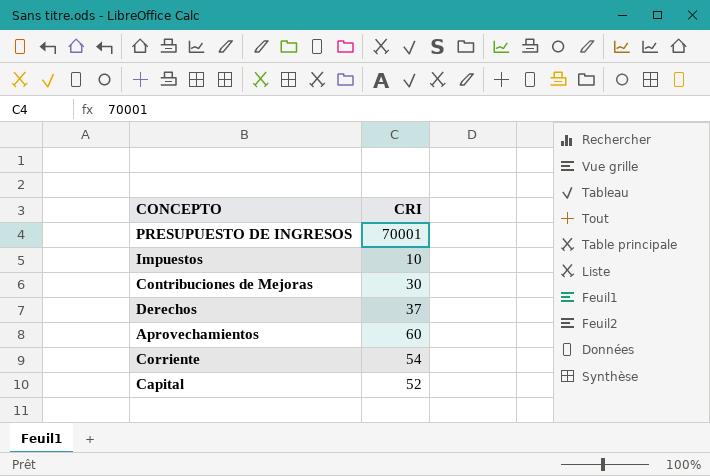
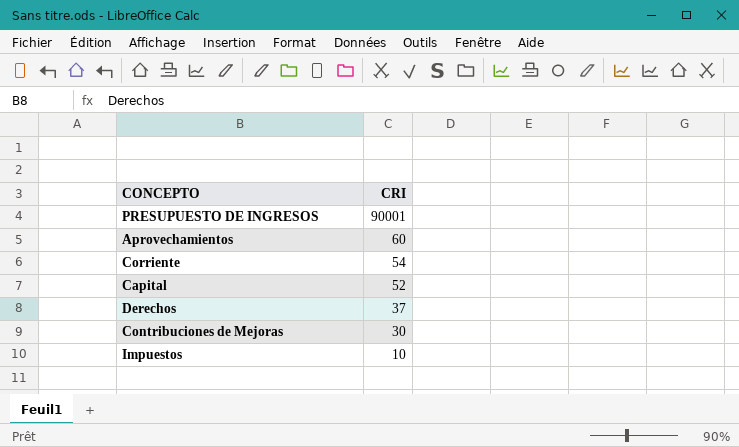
row order: none -> CRI descending
PRESUPUESTO DE INGRESOS | CRI: 70001 -> 90001

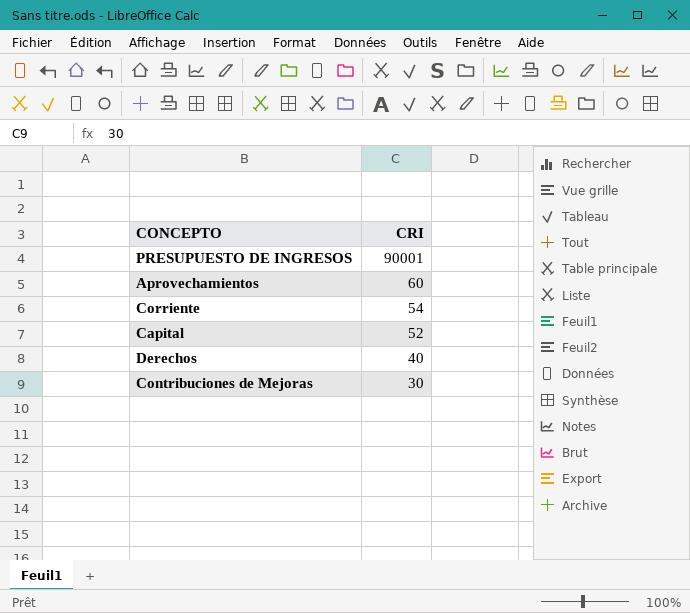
row Impuestos: 10 -> none
Derechos | CRI: 37 -> 40

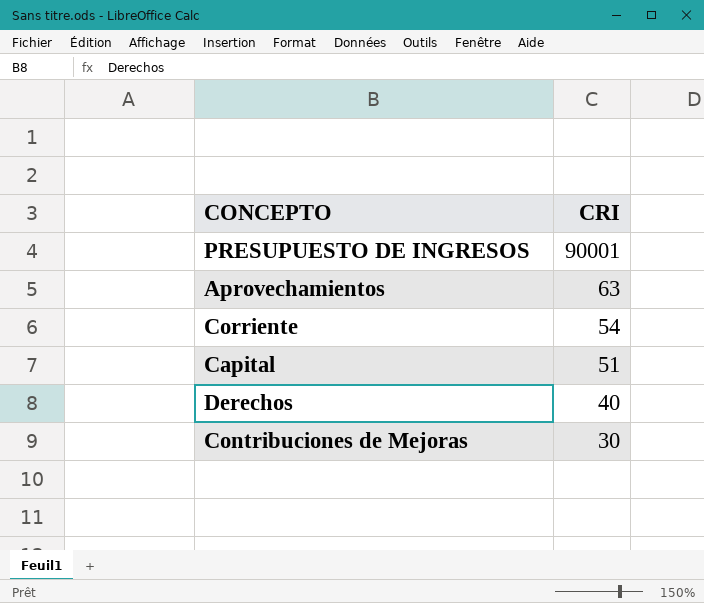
Aprovechamientos | CRI: 60 -> 63
Capital | CRI: 52 -> 51

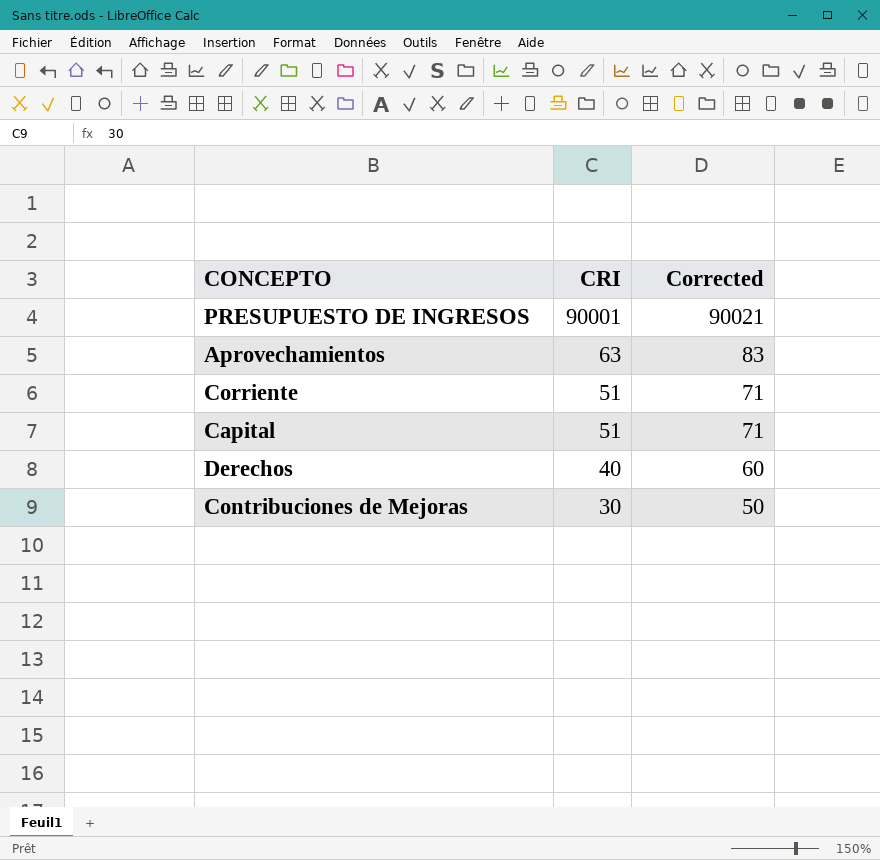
column Corrected | formula: none -> [CRI] + 20
Corriente | CRI: 54 -> 51

